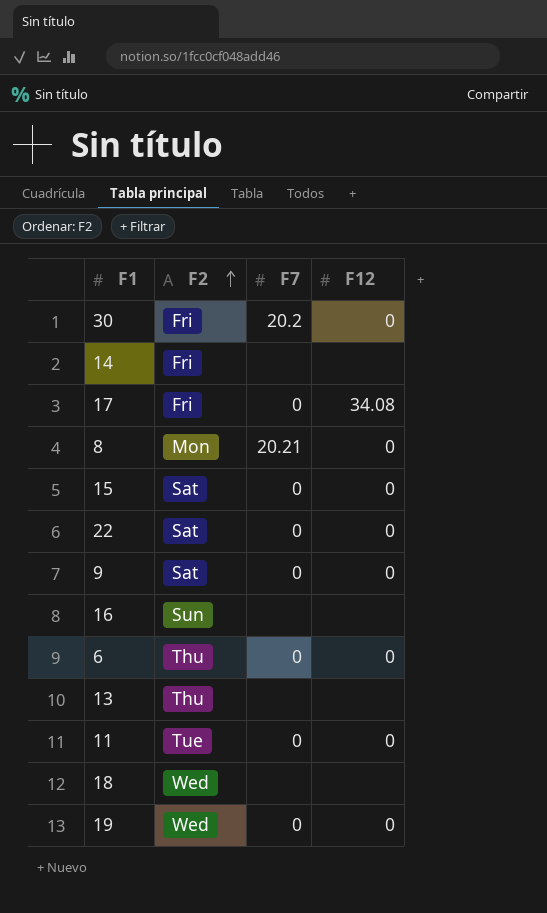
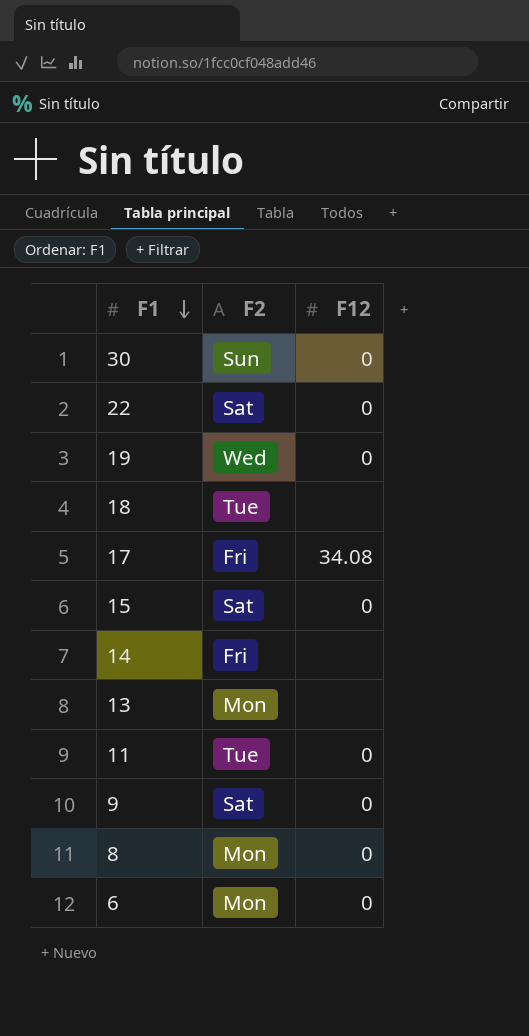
row order: F2 ascending -> F1 descending
column F7 | position: 3 -> none
row 16: Sun | none | none -> none
30 | F2: Fri -> Sun
18 | F2: Wed -> Tue
13 | F2: Thu -> Mon
6 | F2: Thu -> Mon

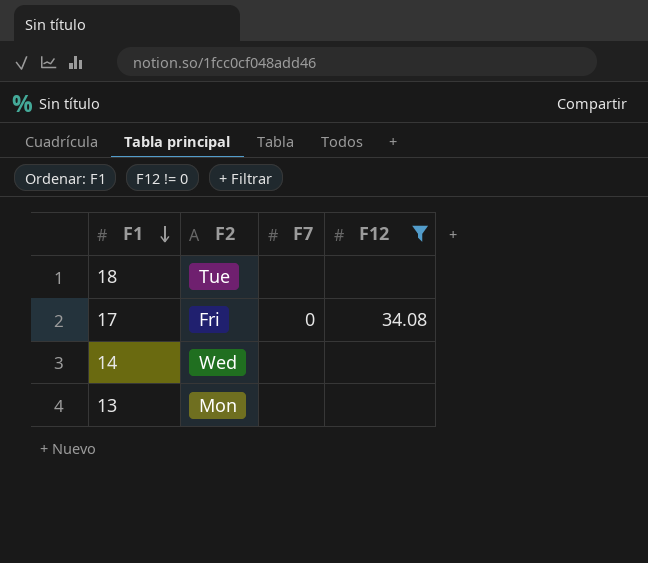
filter: none -> F12 != 0
column F7 | position: none -> 3
14 | F2: Fri -> Wed

